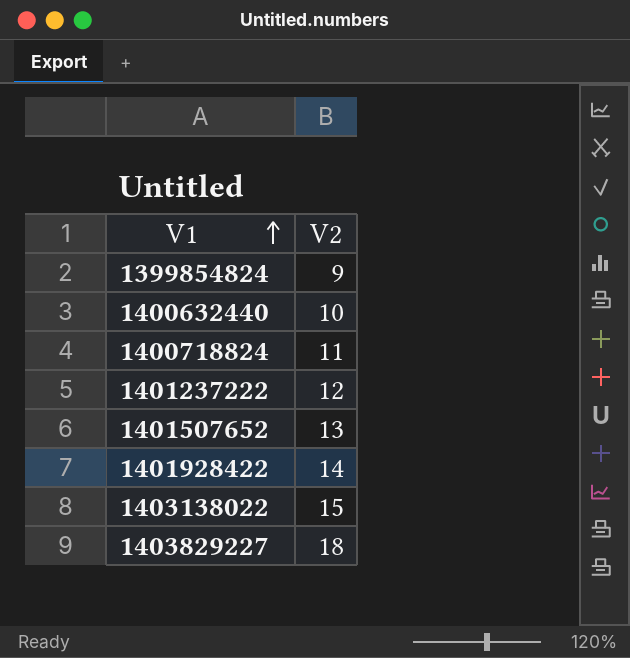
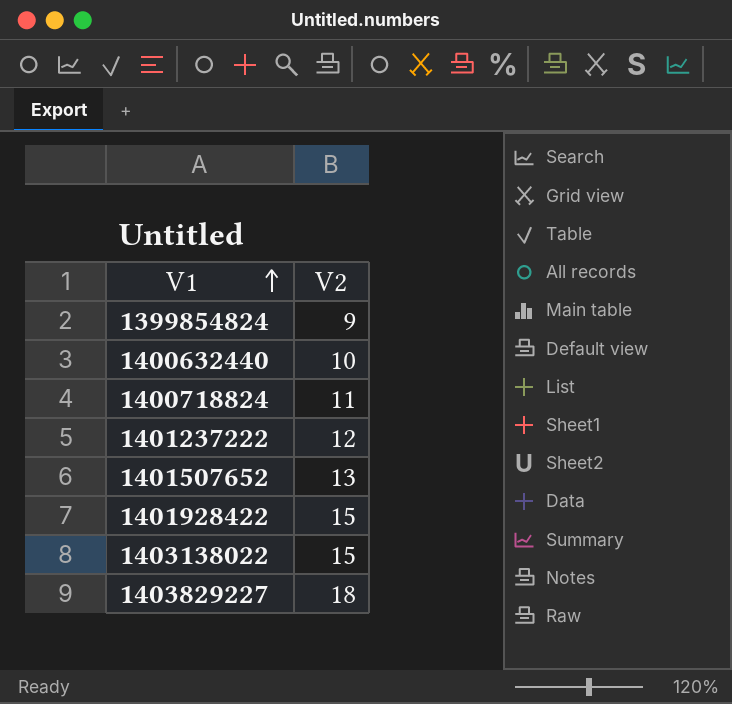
1401928422 | V2: 14 -> 15

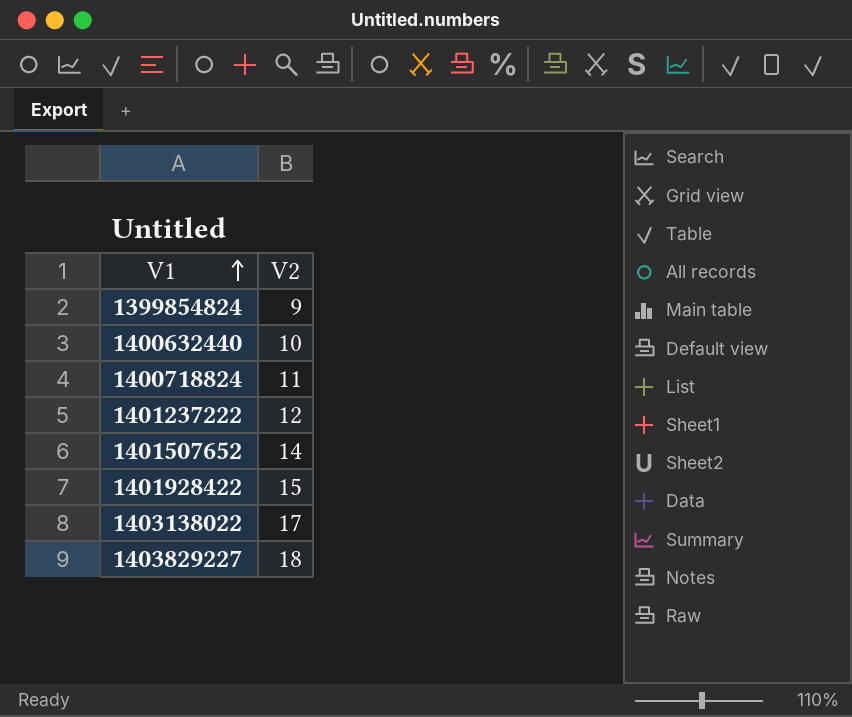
1401507652 | V2: 13 -> 14
1403138022 | V2: 15 -> 17

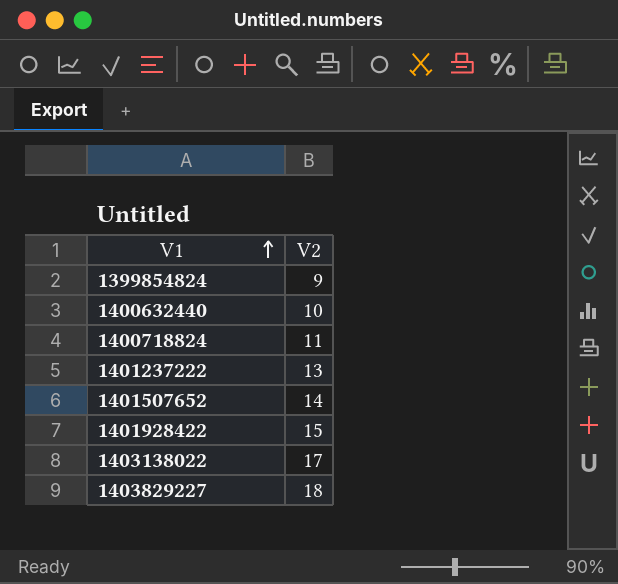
1401237222 | V2: 12 -> 13

